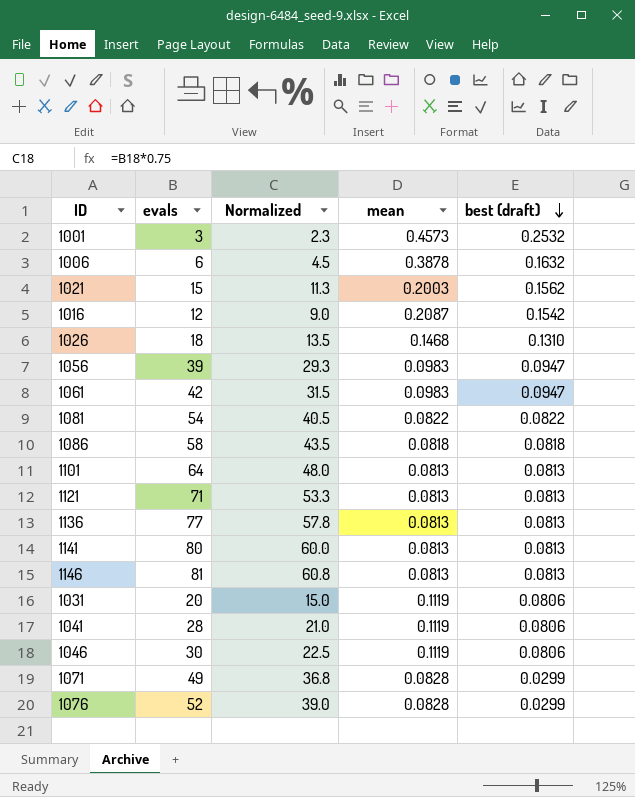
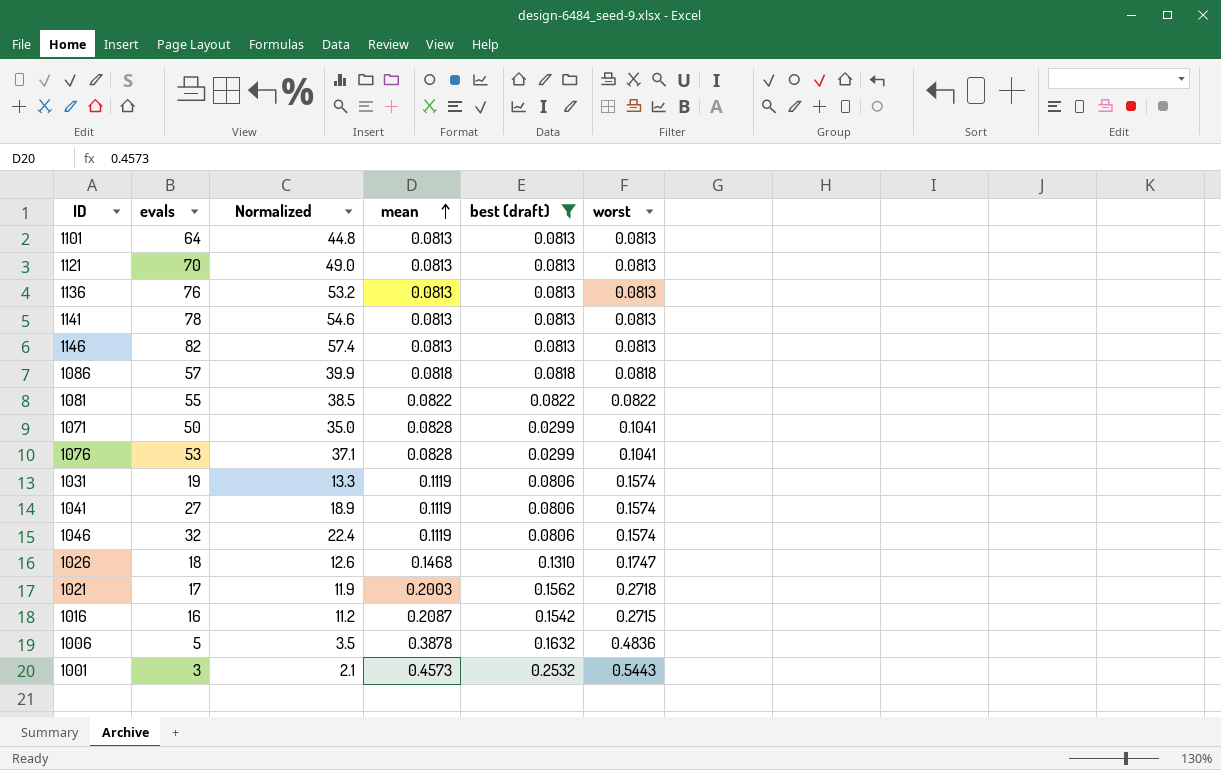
filter: none -> best (draft) != 0.0947
row order: best (draft) descending -> mean ascending
column Normalized | formula: [evals] * 0.75 -> [evals] * 0.7
column worst | position: none -> 6
1121 | evals: 71 -> 70
1136 | evals: 77 -> 76
1141 | evals: 80 -> 78
1146 | evals: 81 -> 82
1086 | evals: 58 -> 57
1081 | evals: 54 -> 55
1071 | evals: 49 -> 50
1076 | evals: 52 -> 53
1031 | evals: 20 -> 19
1041 | evals: 28 -> 27
1046 | evals: 30 -> 32
1021 | evals: 15 -> 17
1016 | evals: 12 -> 16
1006 | evals: 6 -> 5

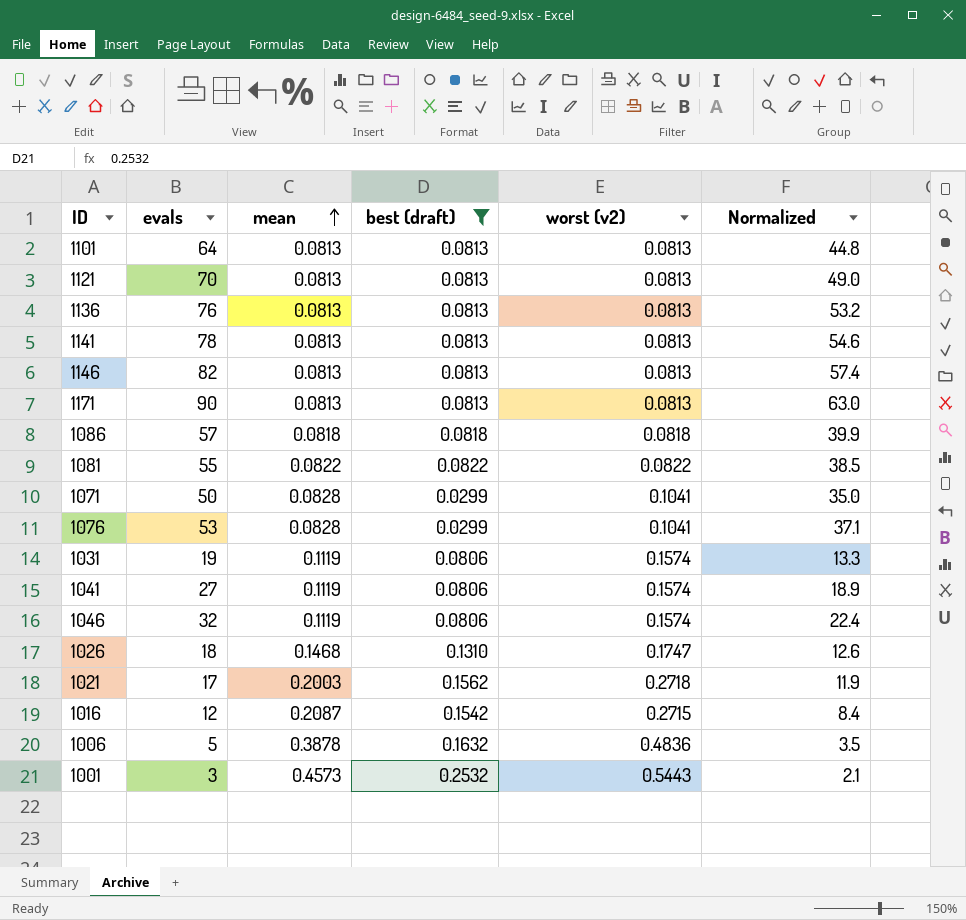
column name: worst -> worst (v2)
column Normalized | position: 3 -> 6
row 1171: none -> 90 | 0.0813 | 0.0813 | 0.0813 | 63.0
1016 | evals: 16 -> 12
1016 | Normalized: 11.2 -> 8.4

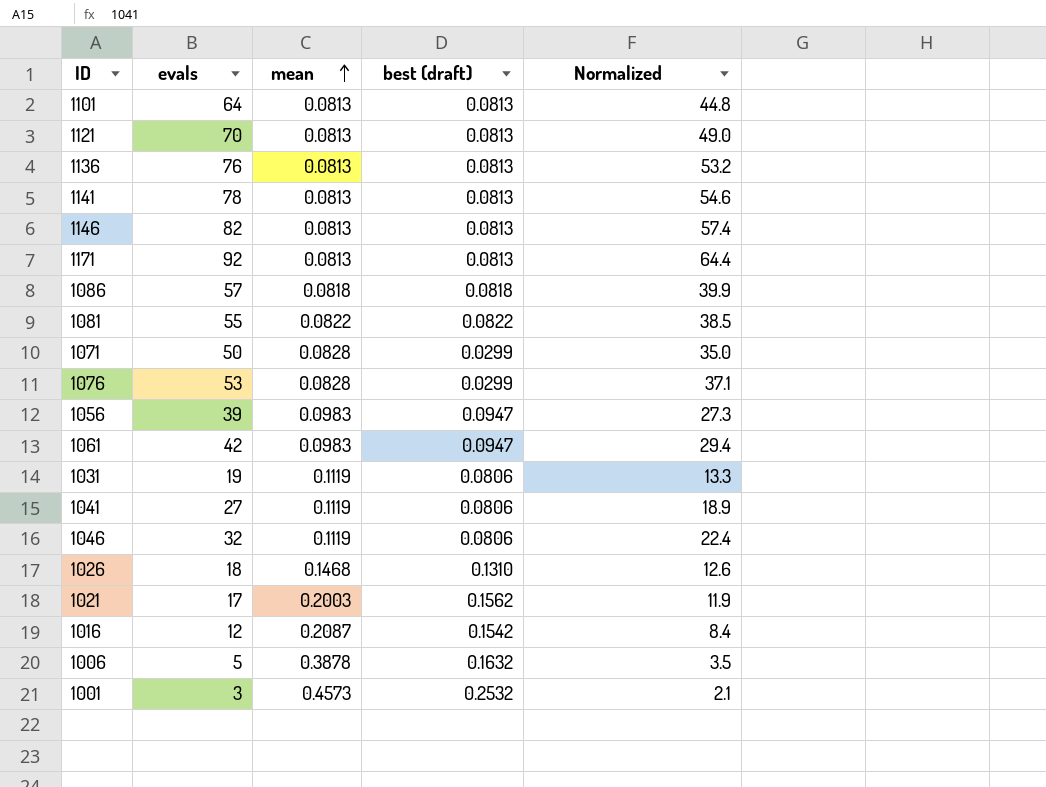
filter: best (draft) != 0.0947 -> none
column worst (v2) | position: 5 -> none
1171 | evals: 90 -> 92
1171 | Normalized: 63.0 -> 64.4

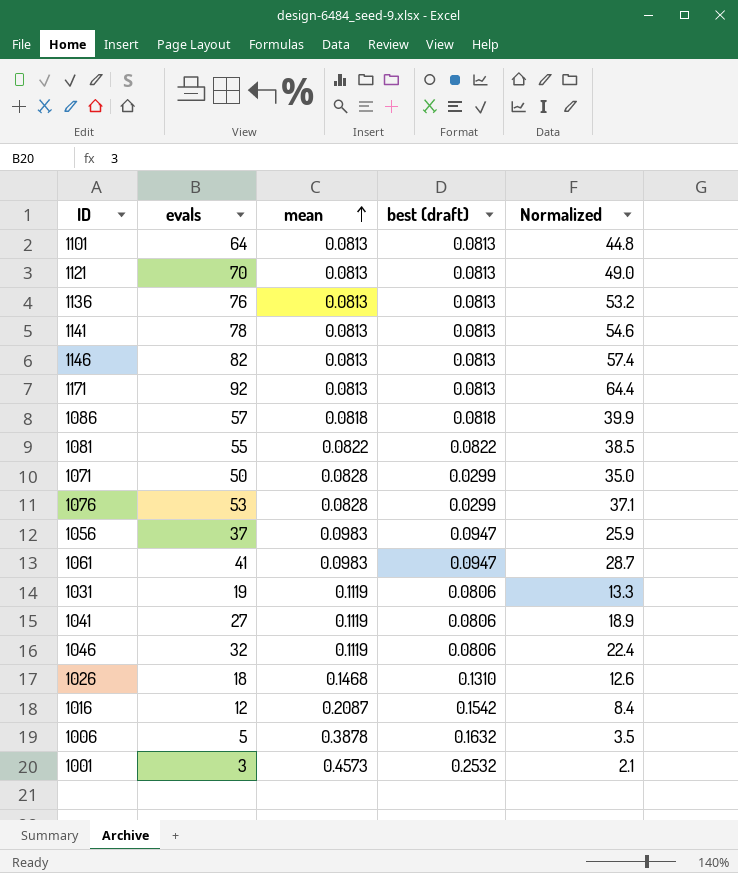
row 1021: 17 | 0.2003 | 0.1562 | 11.9 -> none
1056 | evals: 39 -> 37
1056 | Normalized: 27.3 -> 25.9
1061 | evals: 42 -> 41
1061 | Normalized: 29.4 -> 28.7

